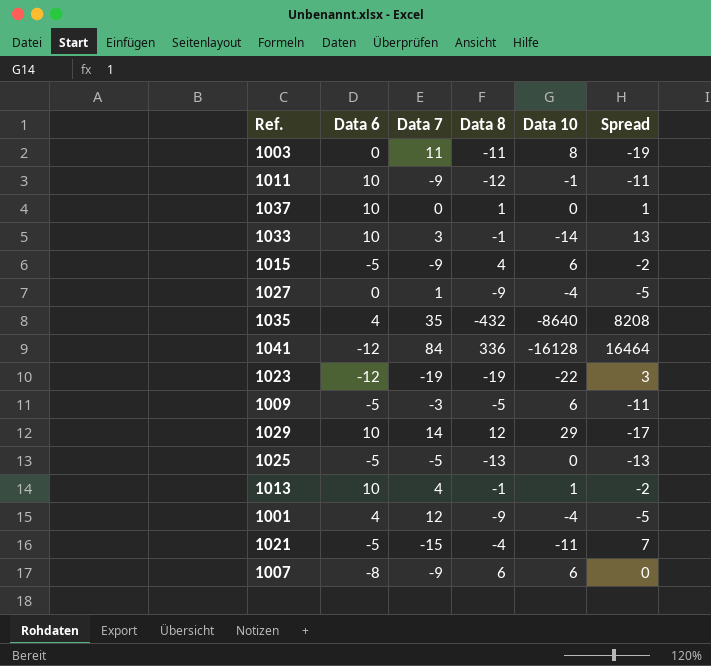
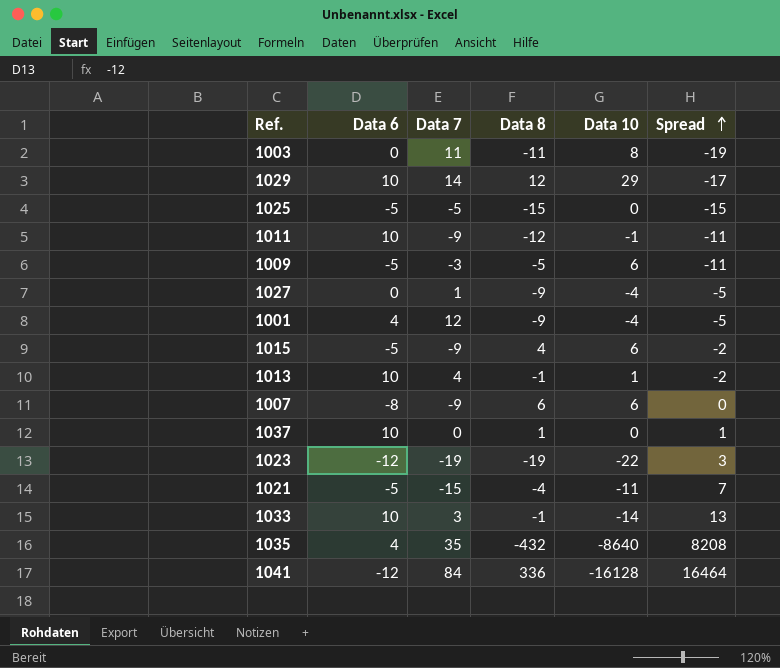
row order: none -> Spread ascending
1025 | Data 8: -13 -> -15
1025 | Spread: -13 -> -15

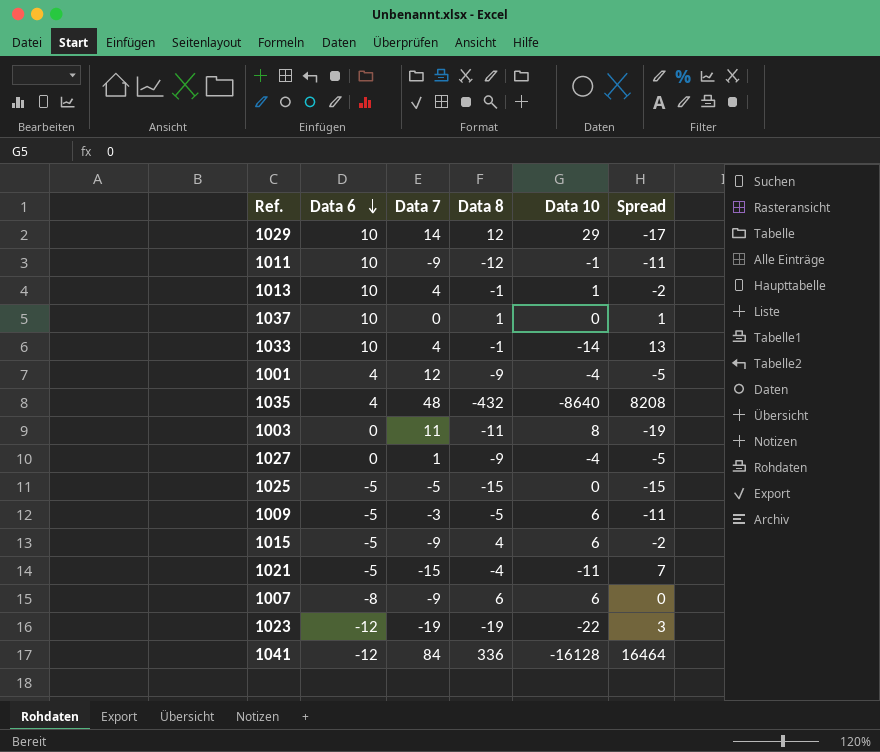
row order: Spread ascending -> Data 6 descending
1033 | Data 7: 3 -> 4
1035 | Data 7: 35 -> 48

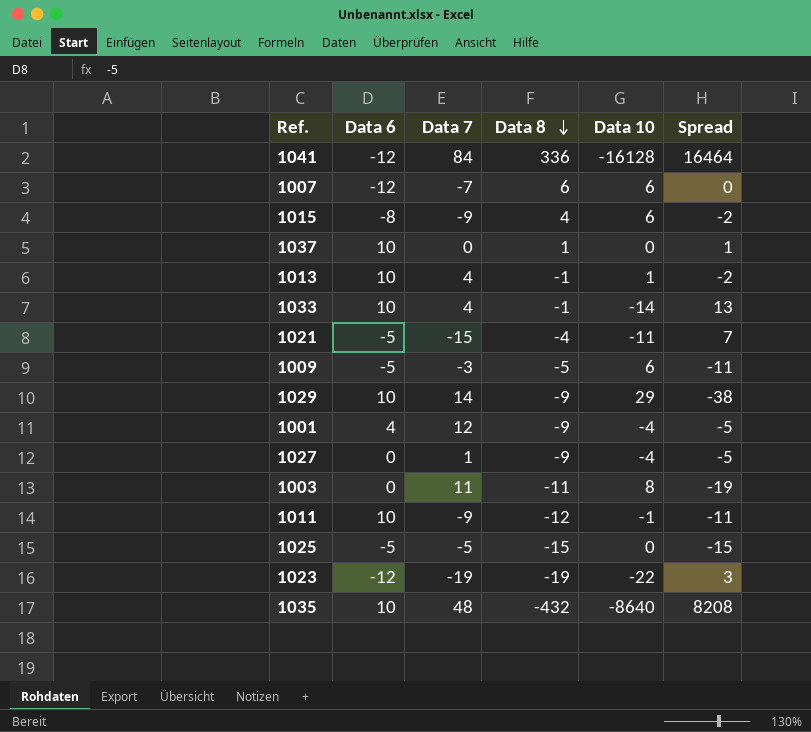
row order: Data 6 descending -> Data 8 descending
1007 | Data 6: -8 -> -12
1007 | Data 7: -9 -> -7
1015 | Data 6: -5 -> -8
1029 | Data 8: 12 -> -9
1029 | Spread: -17 -> -38
1035 | Data 6: 4 -> 10

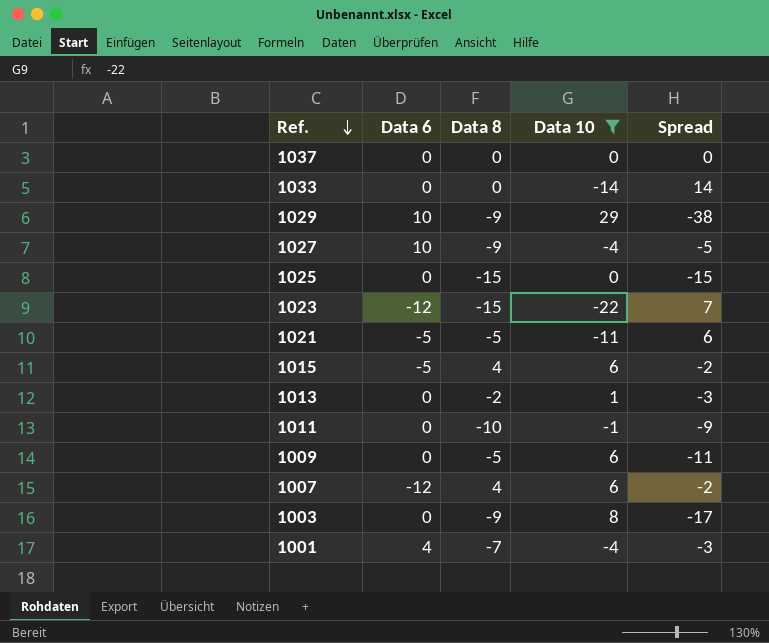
filter: none -> Data 10 >= -22
row order: Data 8 descending -> Ref. descending
column Data 7 | position: 3 -> none
1037 | Data 6: 10 -> 0
1037 | Data 8: 1 -> 0
1037 | Spread: 1 -> 0
1033 | Data 6: 10 -> 0
1033 | Data 8: -1 -> 0
1033 | Spread: 13 -> 14
1027 | Data 6: 0 -> 10
1025 | Data 6: -5 -> 0
1023 | Data 8: -19 -> -15
1023 | Spread: 3 -> 7
1021 | Data 8: -4 -> -5
1021 | Spread: 7 -> 6
1015 | Data 6: -8 -> -5
1013 | Data 6: 10 -> 0
1013 | Data 8: -1 -> -2
1013 | Spread: -2 -> -3
1011 | Data 6: 10 -> 0
1011 | Data 8: -12 -> -10
1011 | Spread: -11 -> -9
1009 | Data 6: -5 -> 0
1007 | Data 8: 6 -> 4
1007 | Spread: 0 -> -2
1003 | Data 8: -11 -> -9
1003 | Spread: -19 -> -17
1001 | Data 8: -9 -> -7
1001 | Spread: -5 -> -3

